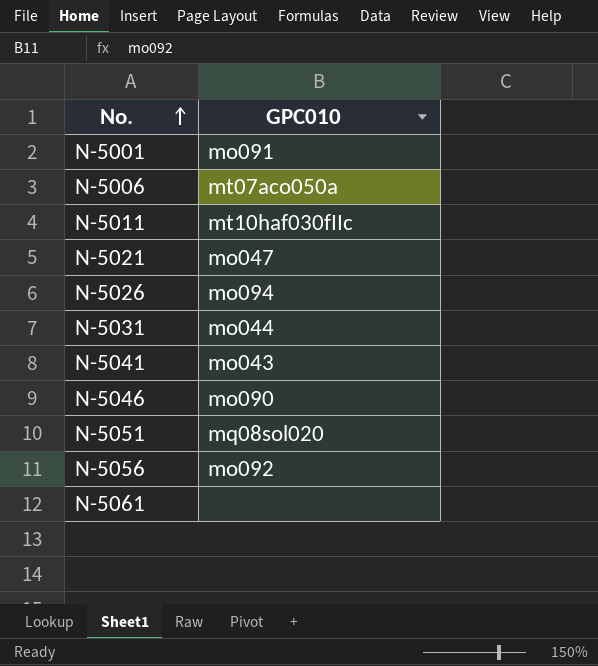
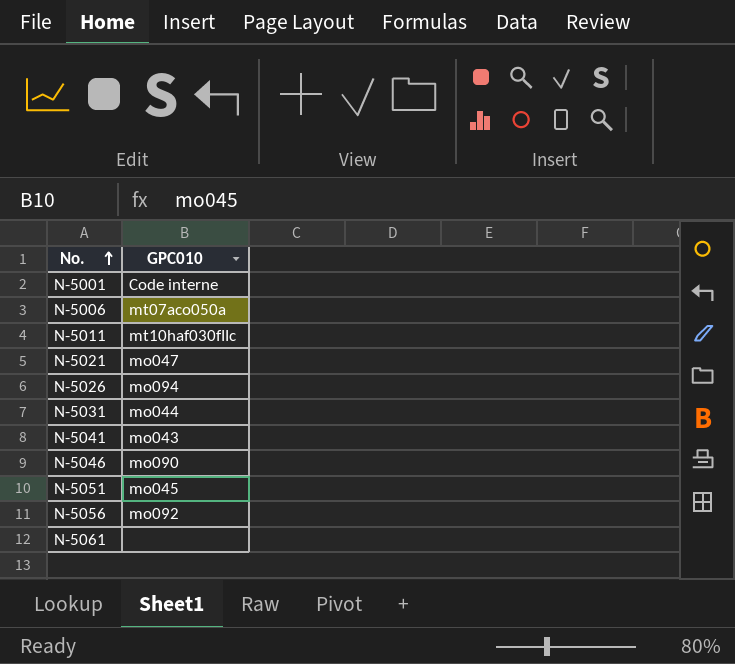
N-5001 | GPC010: mo091 -> Code interne
N-5051 | GPC010: mq08sol020 -> mo045

